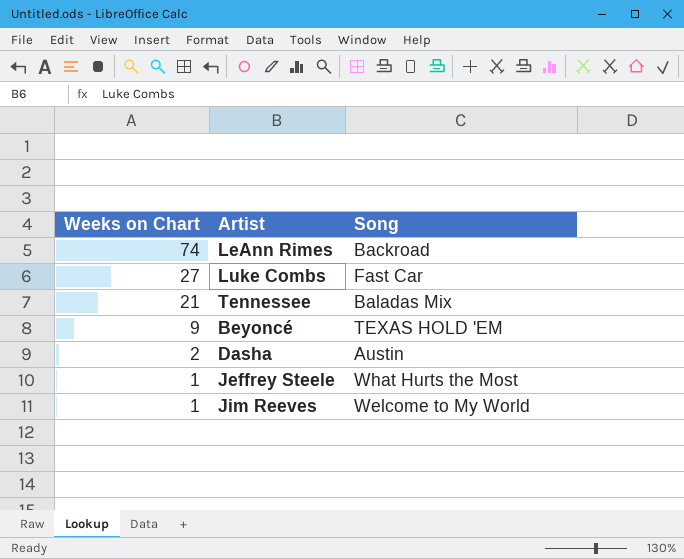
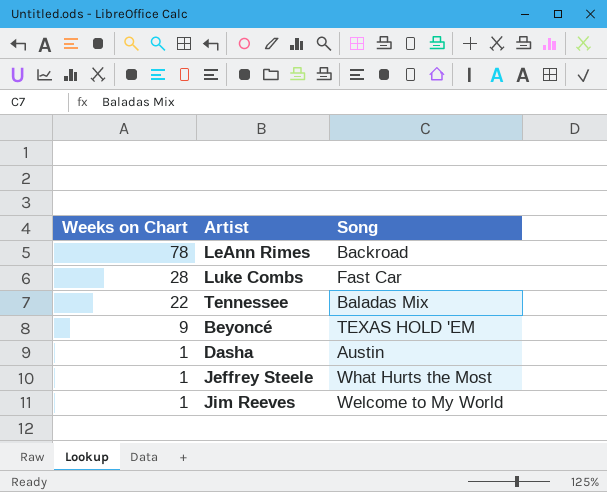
LeAnn Rimes | Weeks on Chart: 74 -> 78
Luke Combs | Weeks on Chart: 27 -> 28
Tennessee | Weeks on Chart: 21 -> 22
Dasha | Weeks on Chart: 2 -> 1

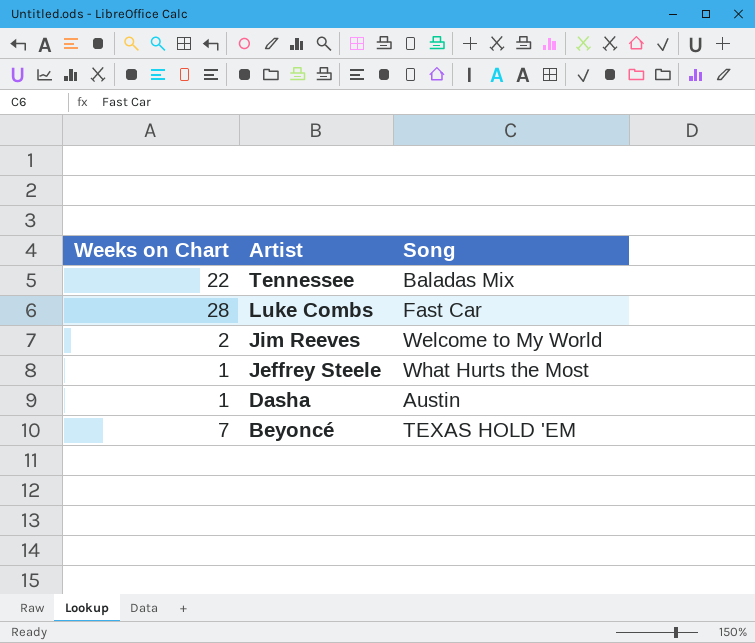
row order: Weeks on Chart descending -> Artist descending
row LeAnn Rimes: 78 | Backroad -> none
Jim Reeves | Weeks on Chart: 1 -> 2
Beyoncé | Weeks on Chart: 9 -> 7

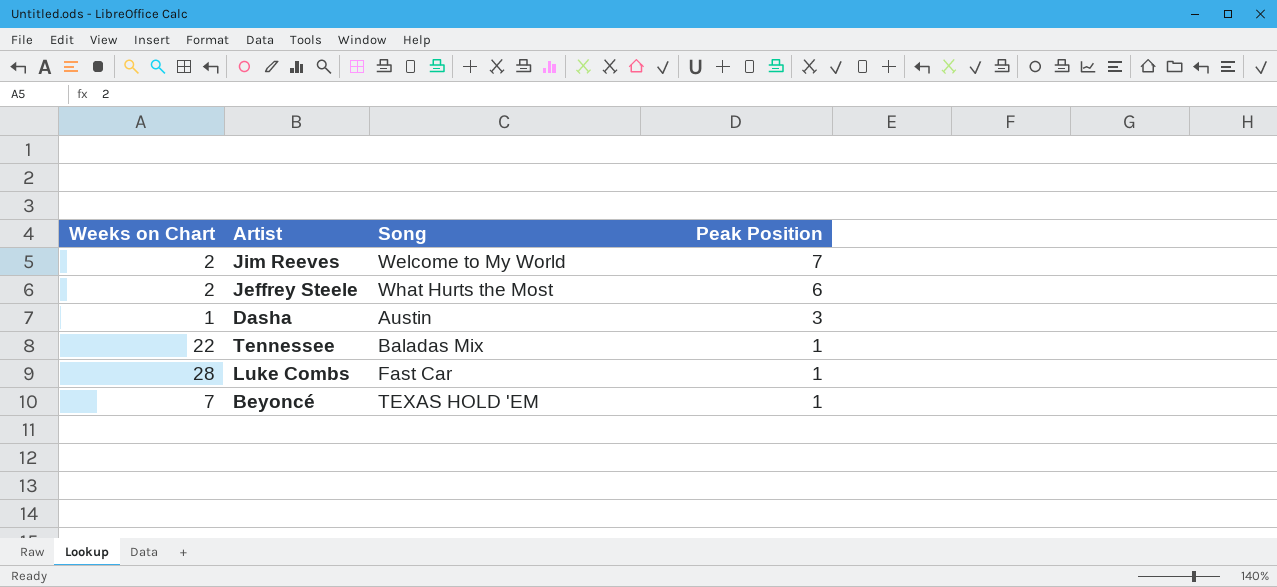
row order: Artist descending -> Peak Position descending
column Peak Position | position: none -> 4
Jeffrey Steele | Weeks on Chart: 1 -> 2

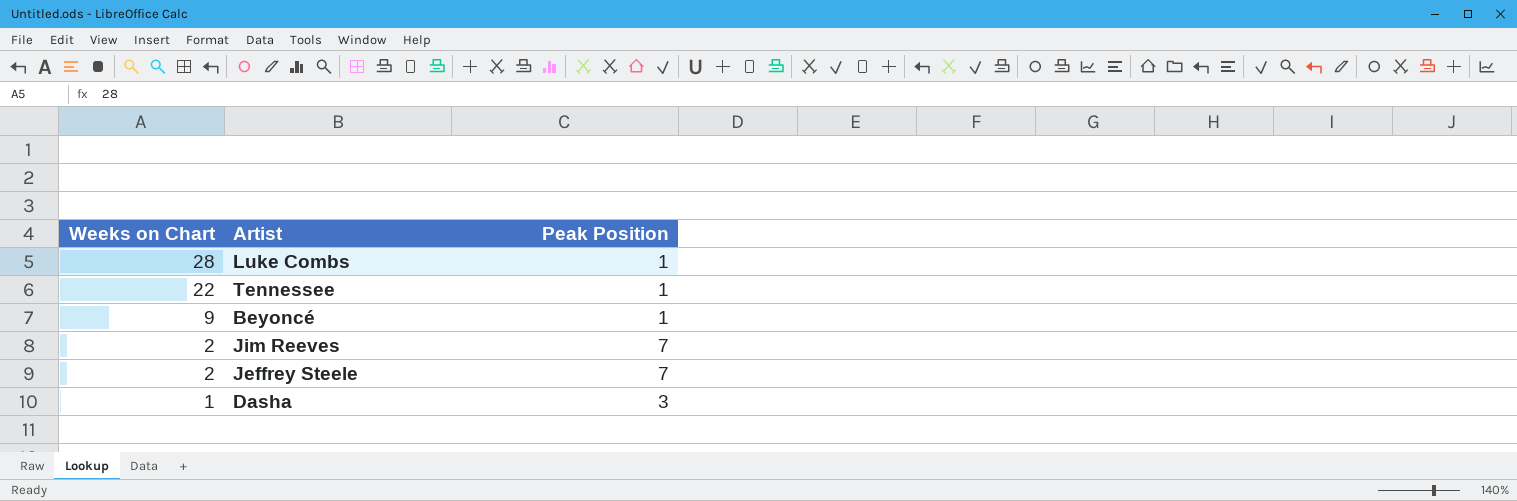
row order: Peak Position descending -> Weeks on Chart descending
column Song | position: 3 -> none
Beyoncé | Weeks on Chart: 7 -> 9
Jeffrey Steele | Peak Position: 6 -> 7

